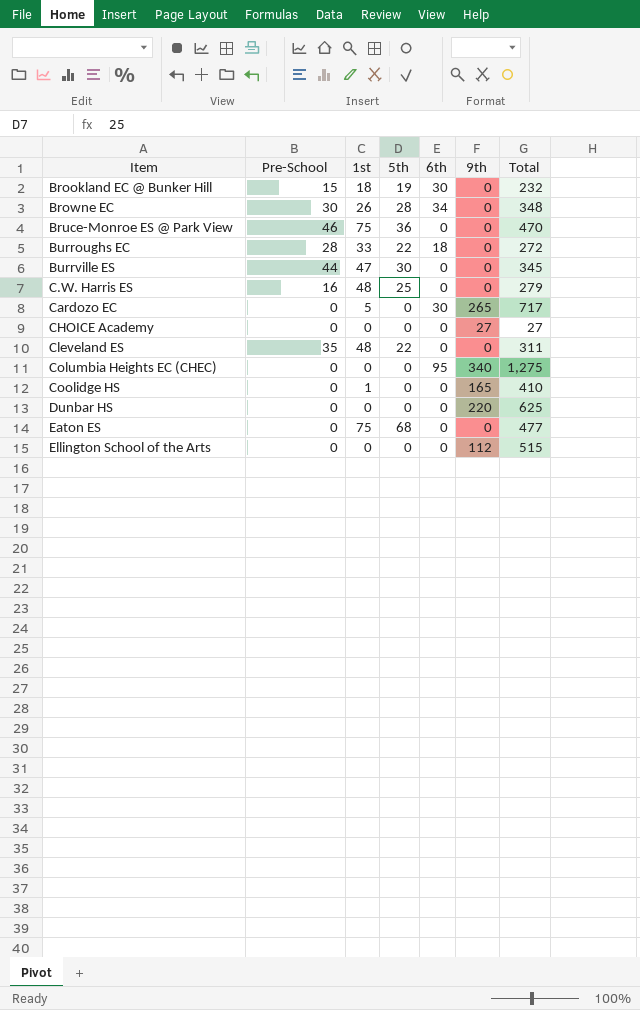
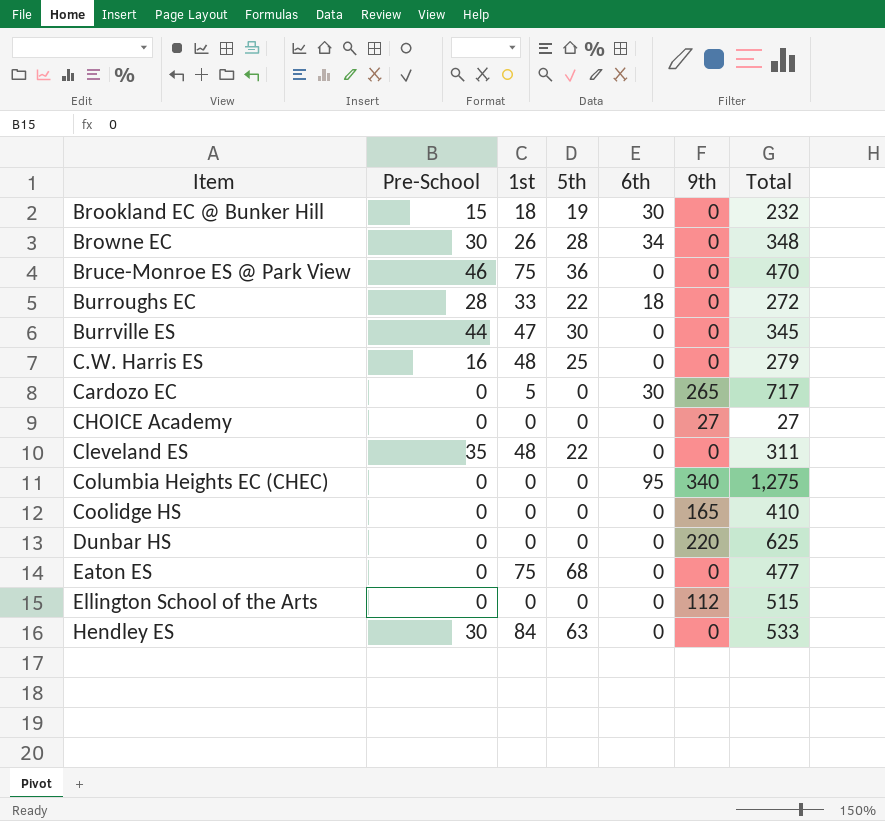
Coolidge HS | 1st: 1 -> 0
row Hendley ES: none -> 30 | 84 | 63 | 0 | 0 | 533

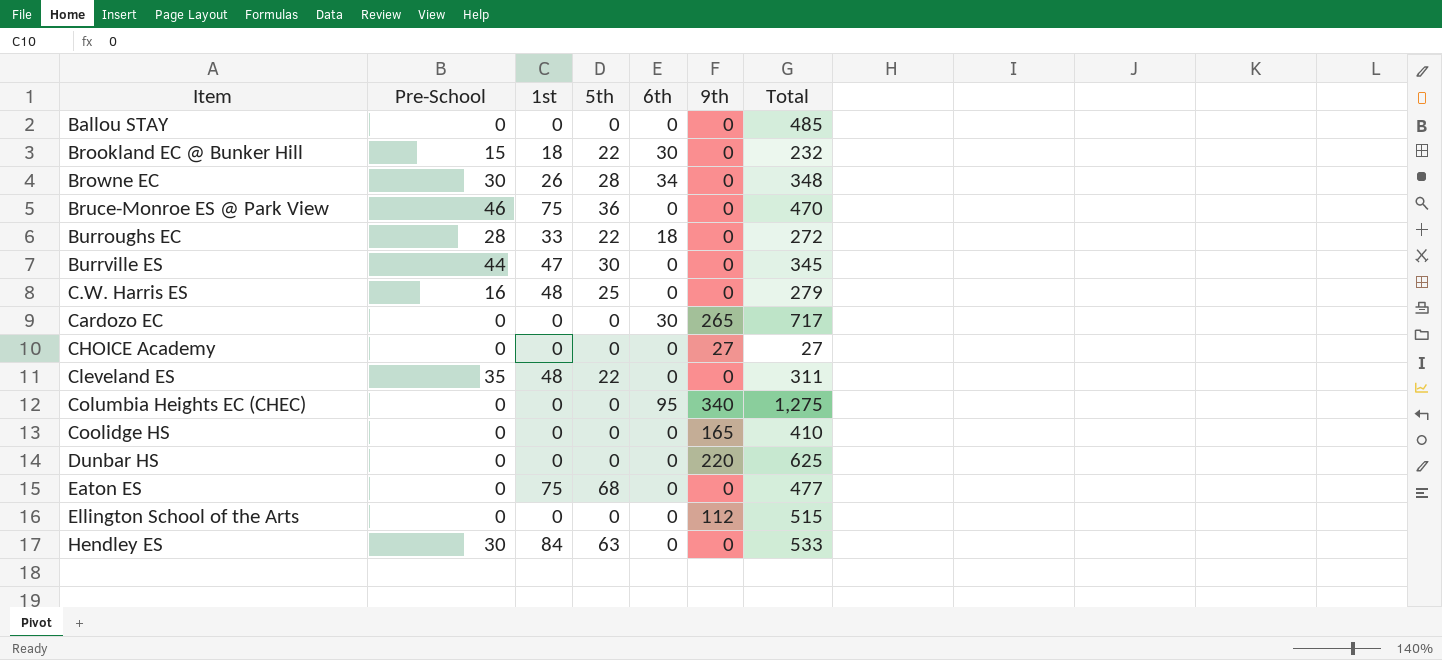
row Ballou STAY: none -> 0 | 0 | 0 | 0 | 0 | 485
Brookland EC @ Bunker Hill | 5th: 19 -> 22
Cardozo EC | 1st: 5 -> 0

